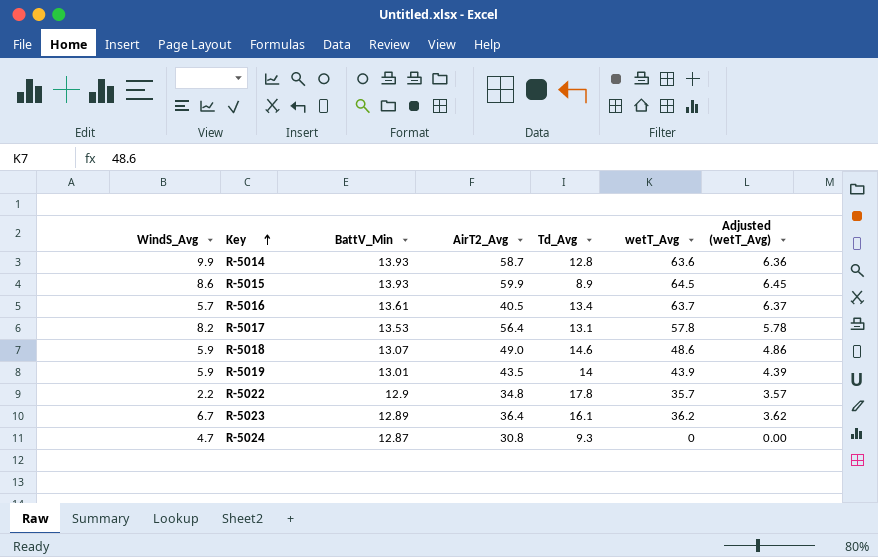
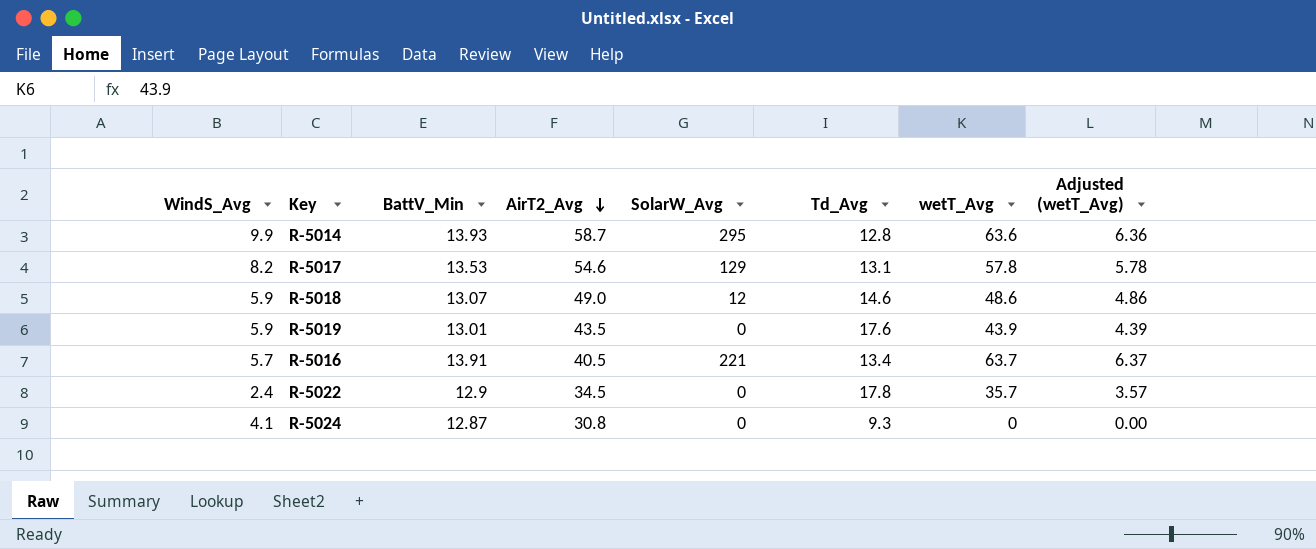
row order: Key ascending -> AirT2_Avg descending
column SolarW_Avg | position: none -> 5
row R-5015: 8.6 | 13.93 | 59.9 | 8.9 | 64.5 | 6.45 -> none
row R-5023: 6.7 | 12.89 | 36.4 | 16.1 | 36.2 | 3.62 -> none
R-5017 | AirT2_Avg: 56.4 -> 54.6
R-5019 | Td_Avg: 14 -> 17.6
R-5016 | BattV_Min: 13.61 -> 13.91
R-5022 | WindS_Avg: 2.2 -> 2.4
R-5022 | AirT2_Avg: 34.8 -> 34.5
R-5024 | WindS_Avg: 4.7 -> 4.1

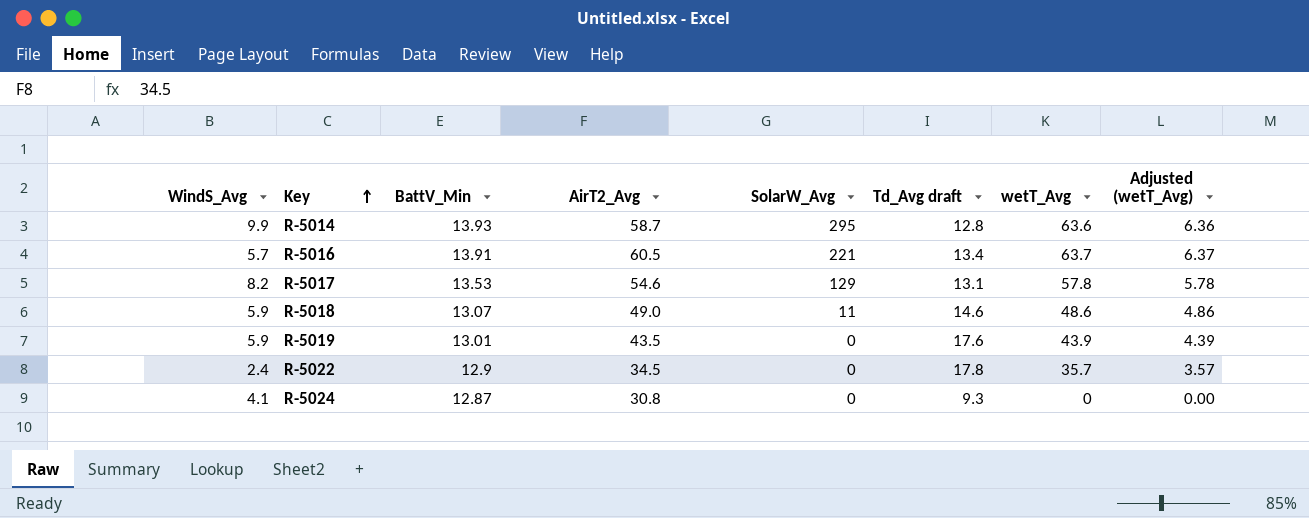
row order: AirT2_Avg descending -> Key ascending
column name: Td_Avg -> Td_Avg draft
R-5016 | AirT2_Avg: 40.5 -> 60.5
R-5018 | SolarW_Avg: 12 -> 11

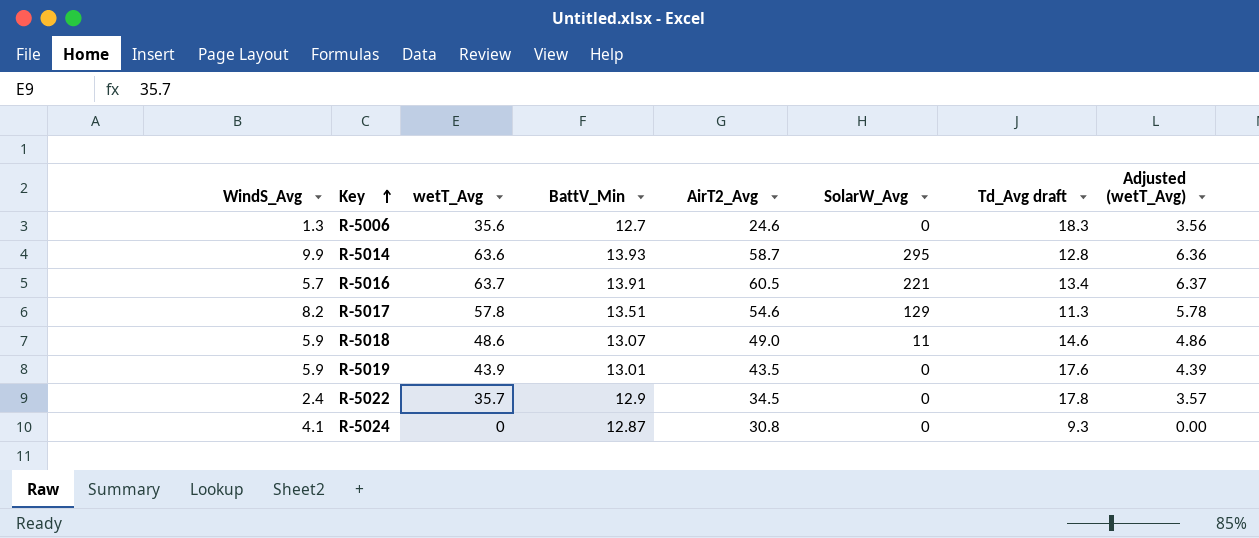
column wetT_Avg | position: 7 -> 3
row R-5006: none -> 1.3 | 35.6 | 12.7 | 24.6 | 0 | 18.3 | 3.56
R-5017 | BattV_Min: 13.53 -> 13.51
R-5017 | Td_Avg draft: 13.1 -> 11.3

